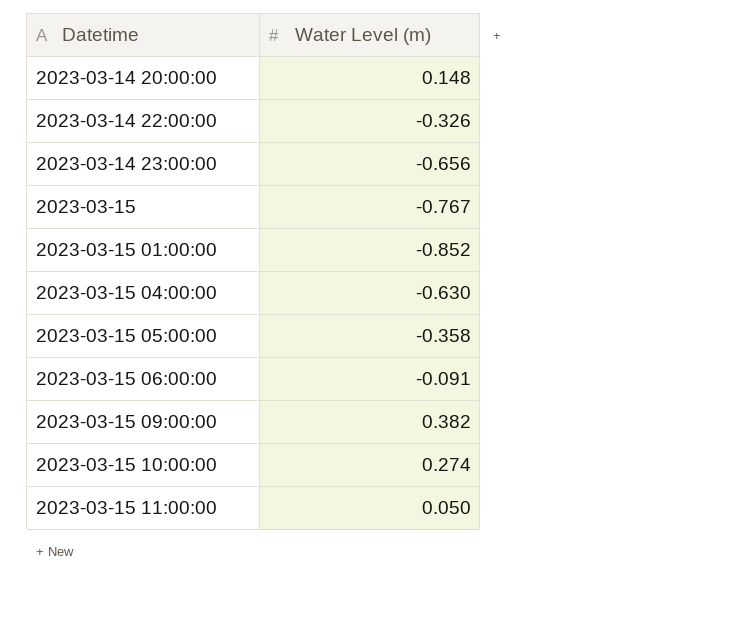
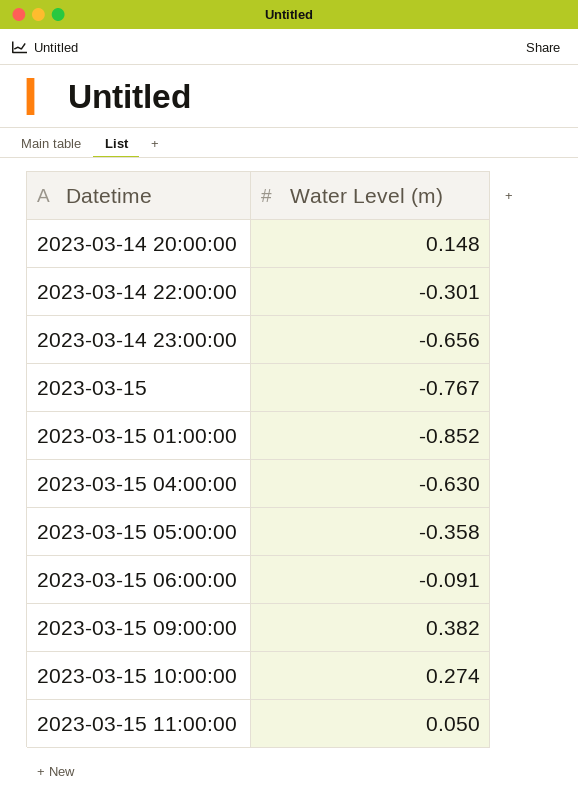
2023-03-14 22:00:00 | Water Level (m): -0.326 -> -0.301

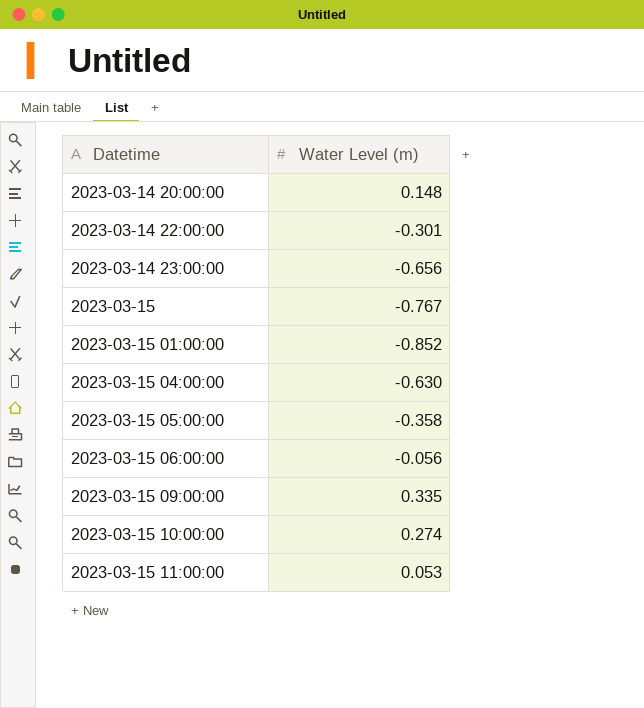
2023-03-15 06:00:00 | Water Level (m): -0.091 -> -0.056
2023-03-15 09:00:00 | Water Level (m): 0.382 -> 0.335
2023-03-15 11:00:00 | Water Level (m): 0.050 -> 0.053

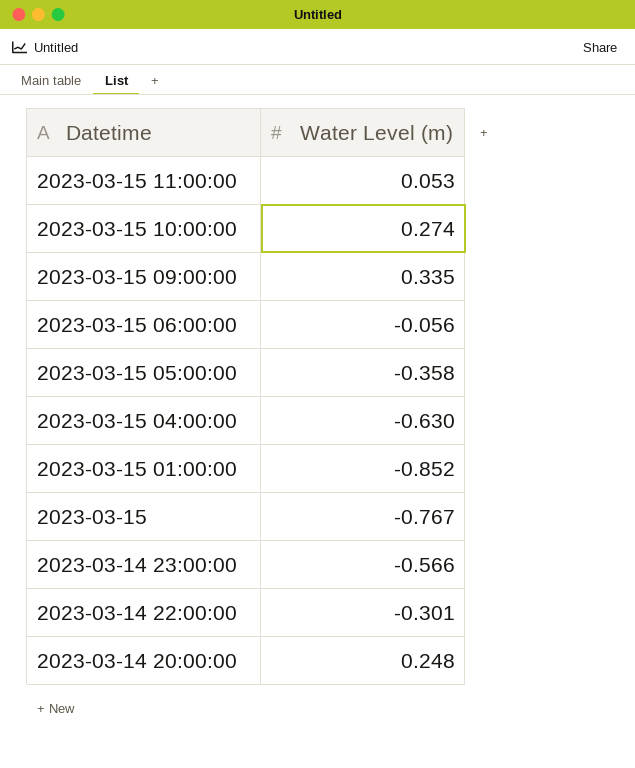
row order: Datetime ascending -> Datetime descending
2023-03-14 23:00:00 | Water Level (m): -0.656 -> -0.566
2023-03-14 20:00:00 | Water Level (m): 0.148 -> 0.248

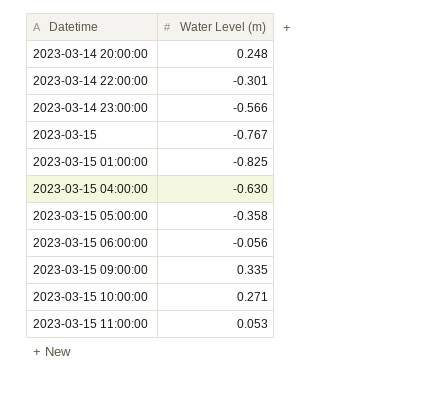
row order: Datetime descending -> Datetime ascending
2023-03-15 01:00:00 | Water Level (m): -0.852 -> -0.825
2023-03-15 10:00:00 | Water Level (m): 0.274 -> 0.271

